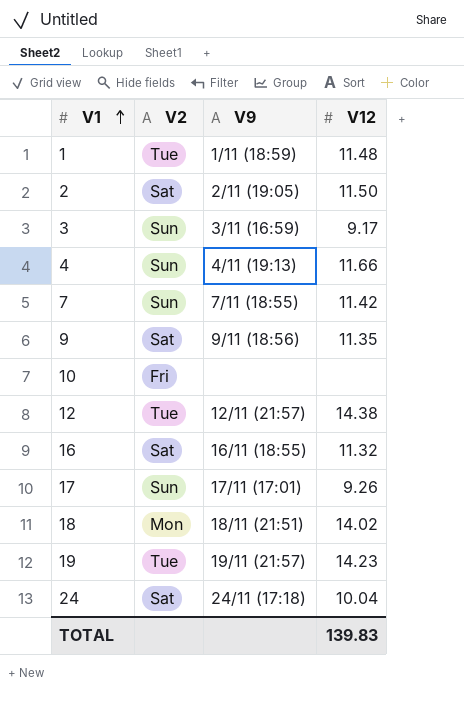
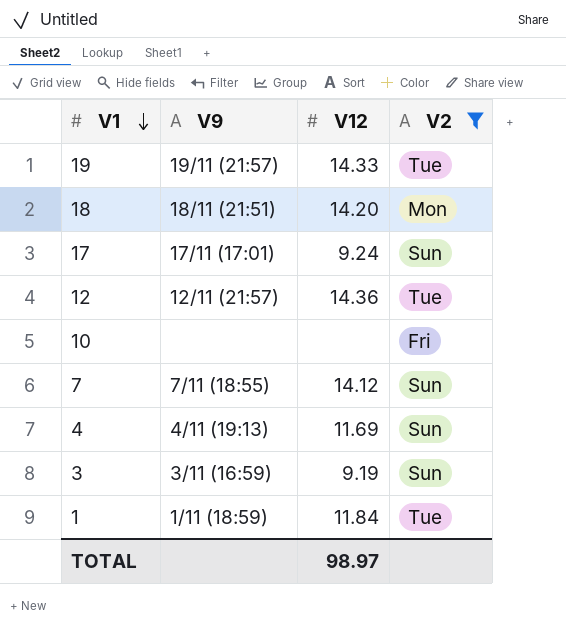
filter: none -> V2 != Sat
row order: V1 ascending -> V1 descending
column V2 | position: 2 -> 4
19 | V12: 14.23 -> 14.33
18 | V12: 14.02 -> 14.20
17 | V12: 9.26 -> 9.24
12 | V12: 14.38 -> 14.36
7 | V12: 11.42 -> 14.12
4 | V12: 11.66 -> 11.69
3 | V12: 9.17 -> 9.19
1 | V12: 11.48 -> 11.84
TOTAL | V12: 139.83 -> 98.97

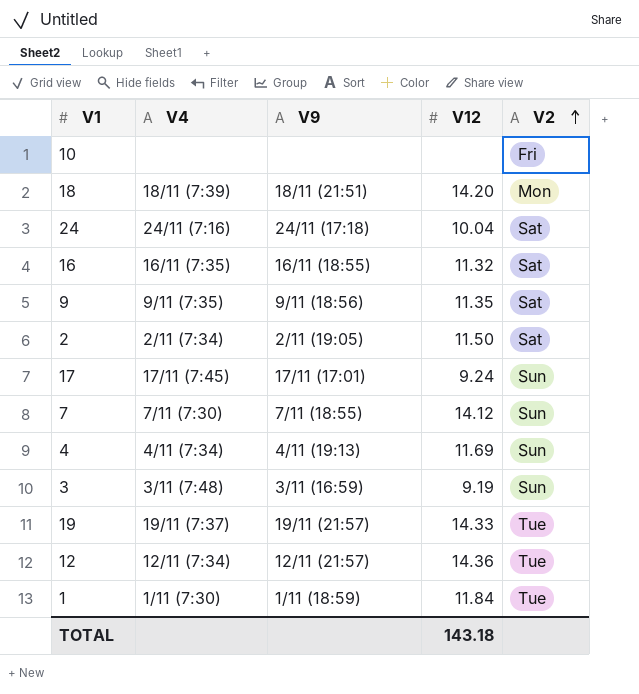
filter: V2 != Sat -> none
row order: V1 descending -> V2 ascending
column V4 | position: none -> 2
TOTAL | V12: 98.97 -> 143.18

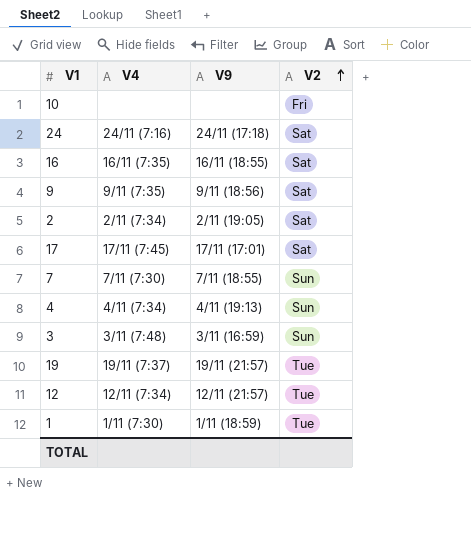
column V12 | position: 4 -> none
row 18: 18/11 (7:39) | 18/11 (21:51) | 14.20 | Mon -> none
17 | V2: Sun -> Sat

